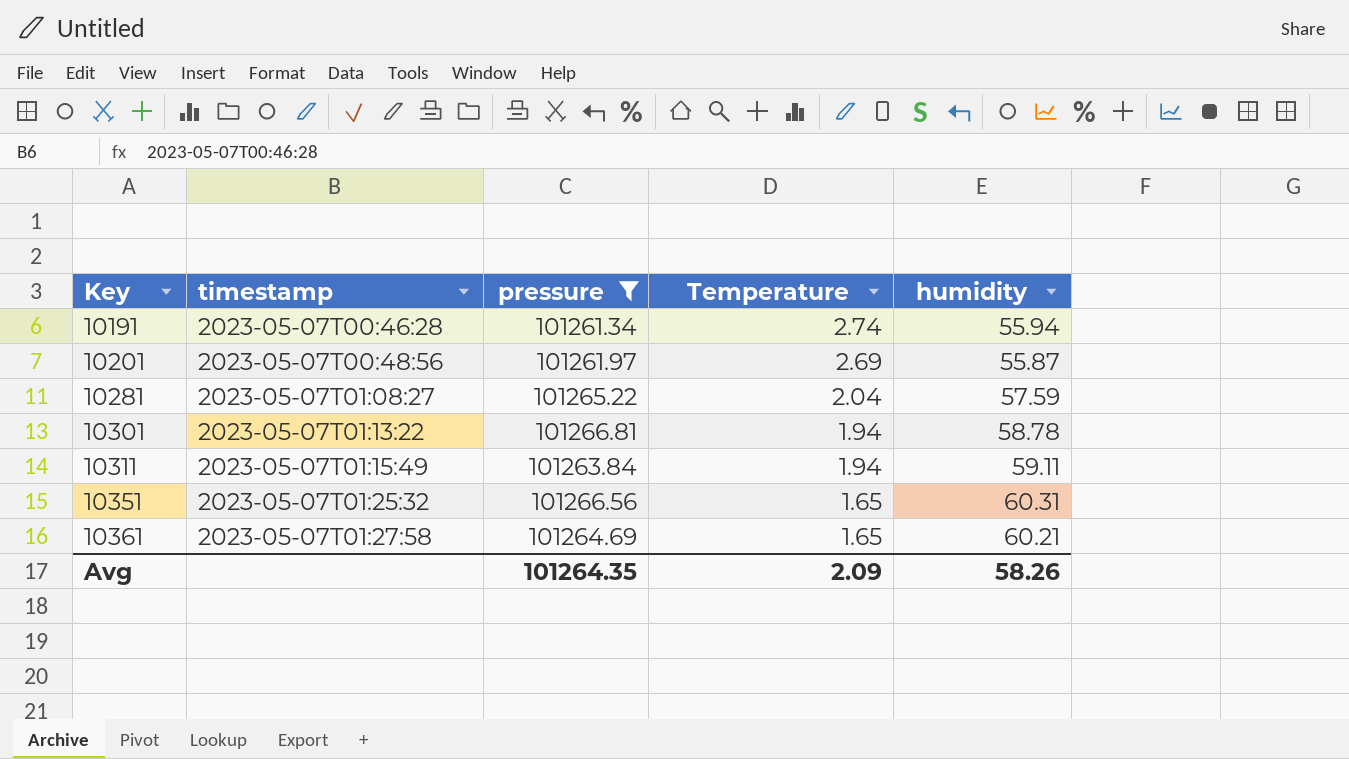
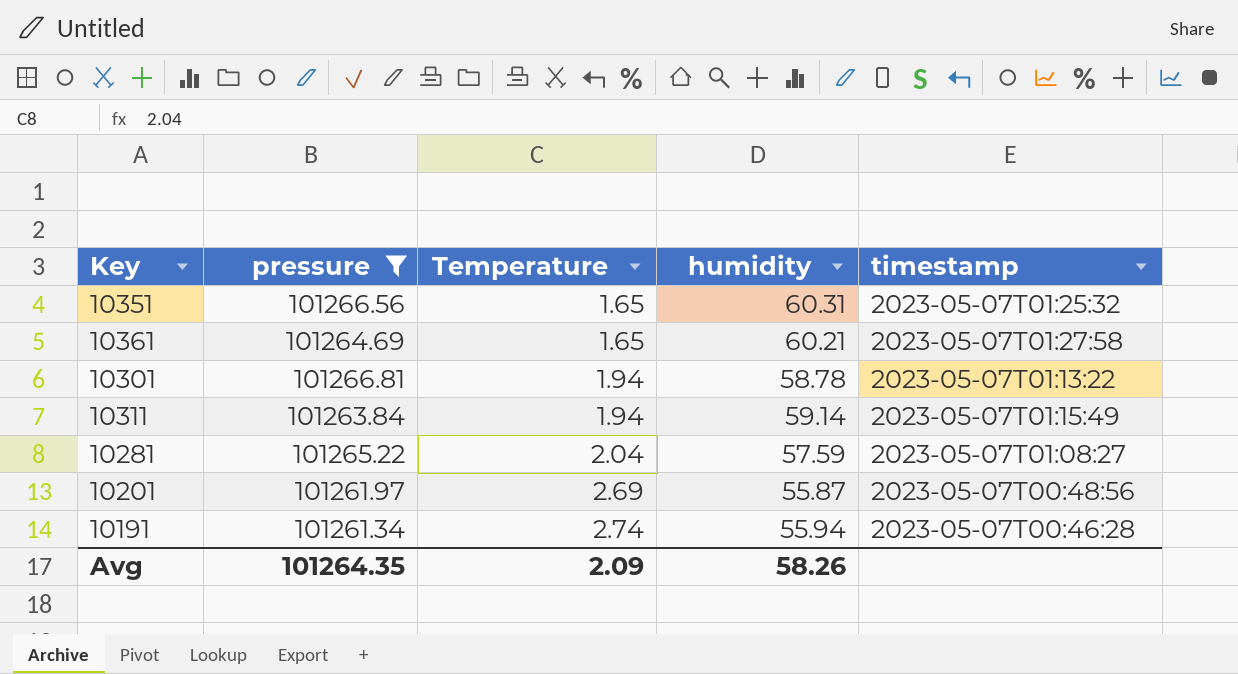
row order: Key ascending -> Temperature ascending
column timestamp | position: 2 -> 5
10311 | humidity: 59.11 -> 59.14

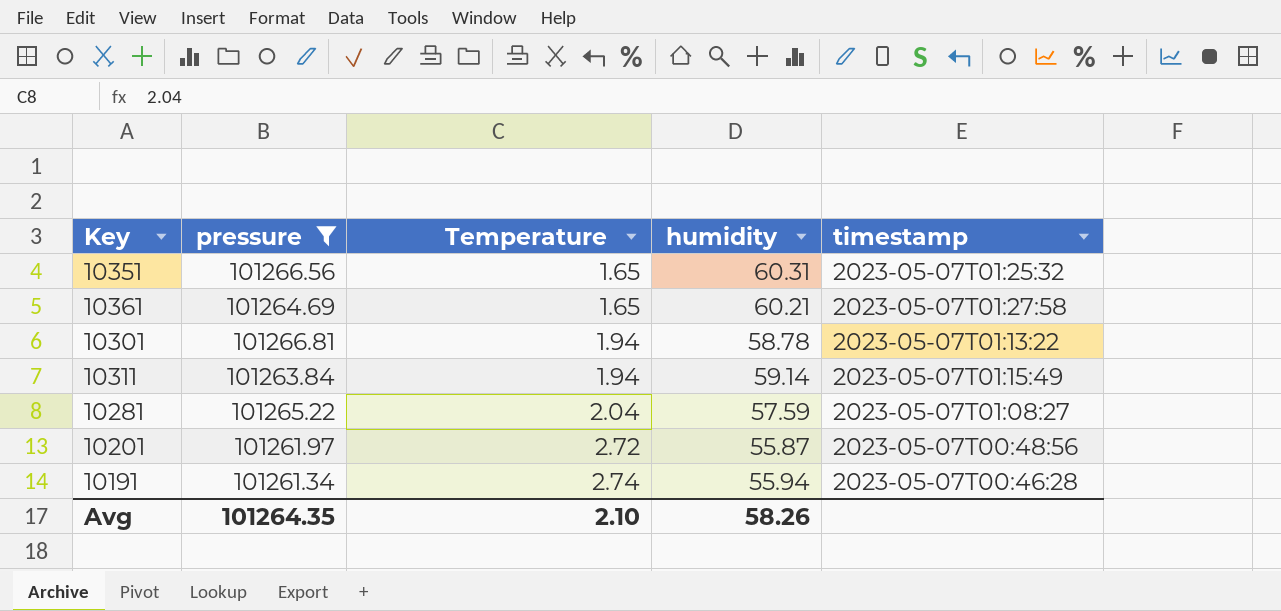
10201 | Temperature: 2.69 -> 2.72
Avg | Temperature: 2.09 -> 2.10

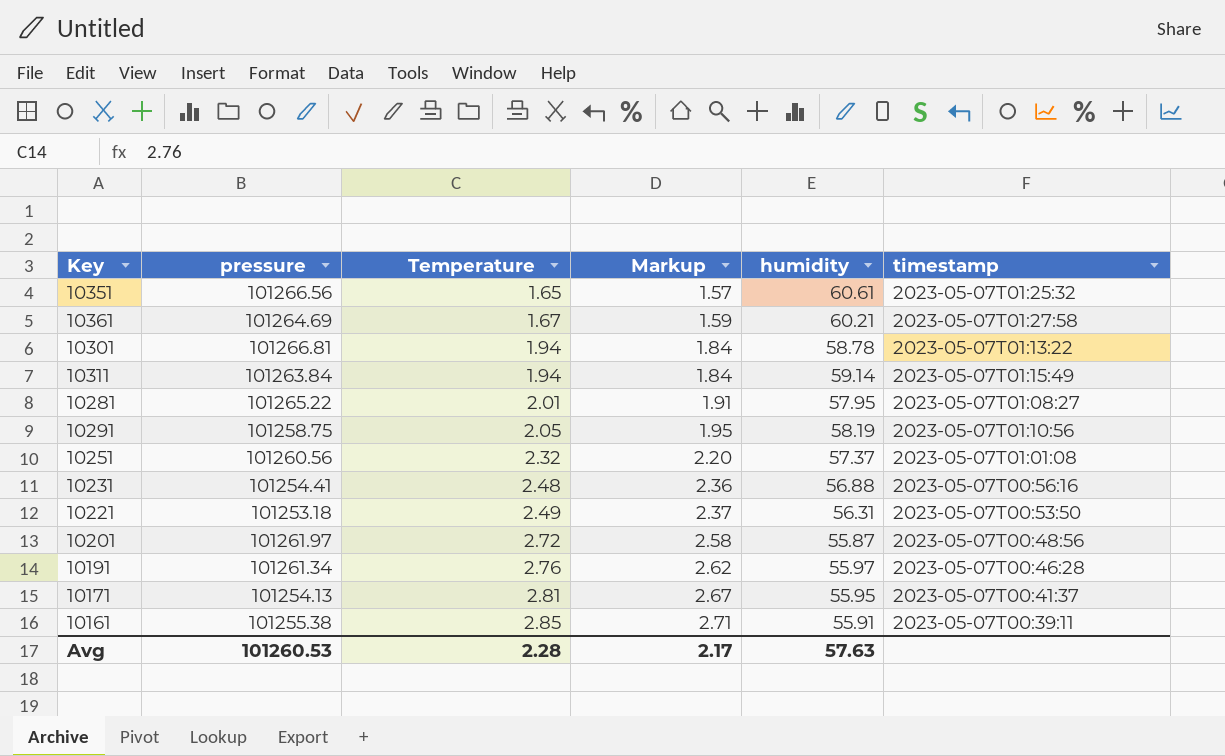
filter: pressure >= 101261.34 -> none
column Markup | formula: none -> [Temperature] * 0.95
10351 | humidity: 60.31 -> 60.61
10361 | Temperature: 1.65 -> 1.67
10281 | Temperature: 2.04 -> 2.01
10281 | humidity: 57.59 -> 57.95
10191 | Temperature: 2.74 -> 2.76
10191 | humidity: 55.94 -> 55.97
Avg | pressure: 101264.35 -> 101260.53
Avg | Temperature: 2.10 -> 2.28
Avg | humidity: 58.26 -> 57.63

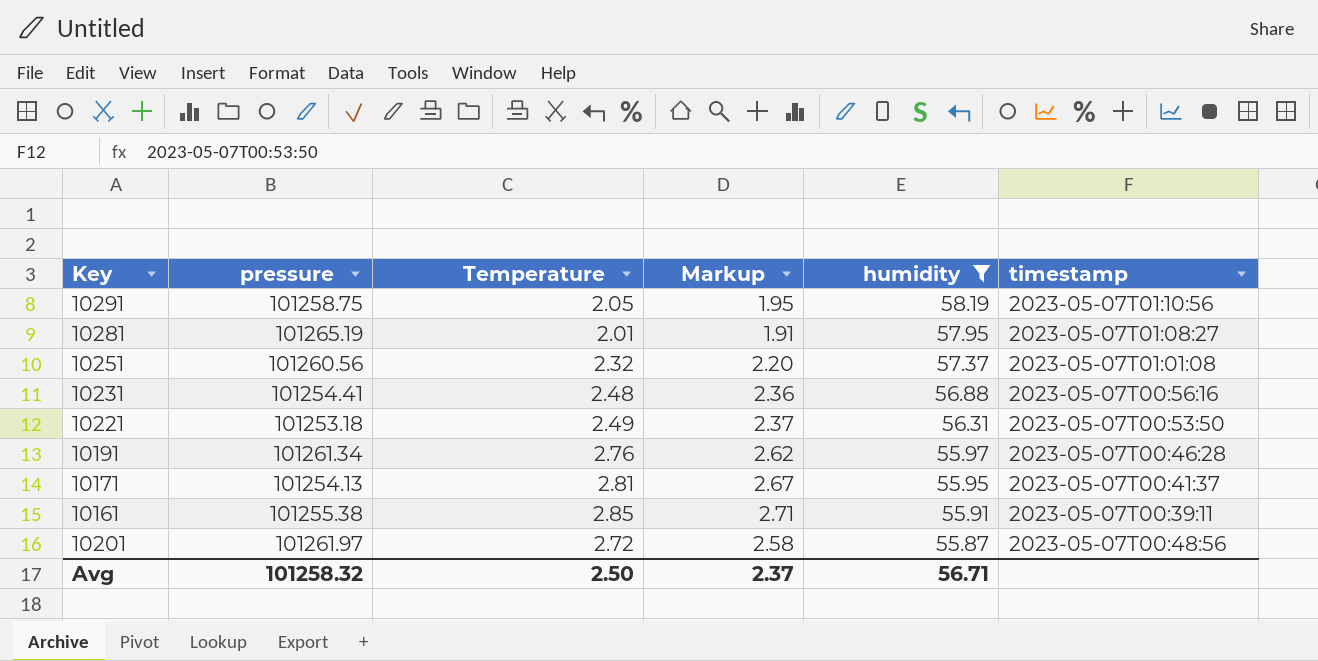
filter: none -> humidity <= 58.19
row order: Temperature ascending -> humidity descending
10281 | pressure: 101265.22 -> 101265.19
Avg | pressure: 101260.53 -> 101258.32
Avg | Temperature: 2.28 -> 2.50
Avg | Markup: 2.17 -> 2.37
Avg | humidity: 57.63 -> 56.71

